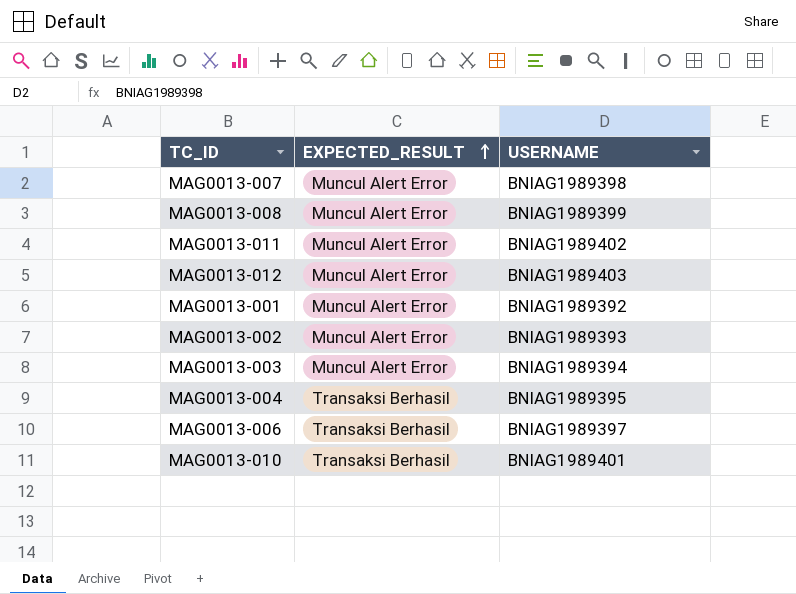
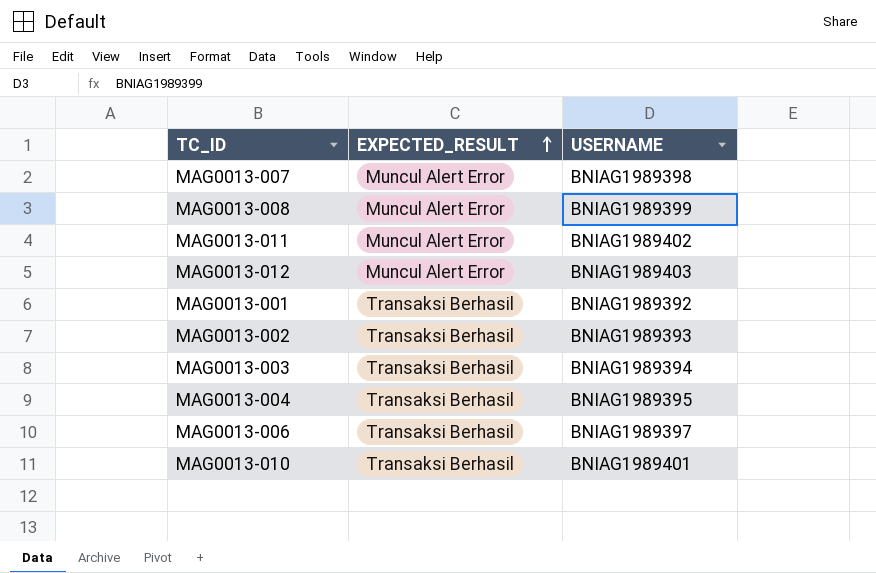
MAG0013-001 | EXPECTED_RESULT: Muncul Alert Error -> Transaksi Berhasil
MAG0013-002 | EXPECTED_RESULT: Muncul Alert Error -> Transaksi Berhasil
MAG0013-003 | EXPECTED_RESULT: Muncul Alert Error -> Transaksi Berhasil

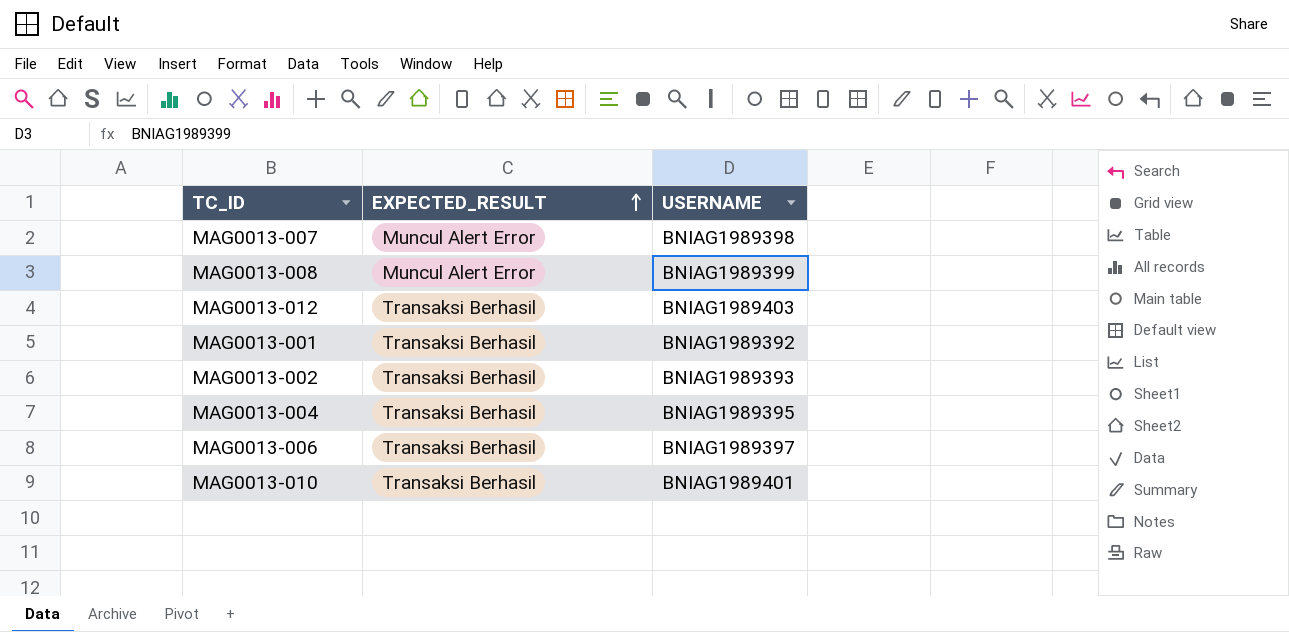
row MAG0013-011: Muncul Alert Error | BNIAG1989402 -> none
row MAG0013-003: Transaksi Berhasil | BNIAG1989394 -> none
MAG0013-012 | EXPECTED_RESULT: Muncul Alert Error -> Transaksi Berhasil

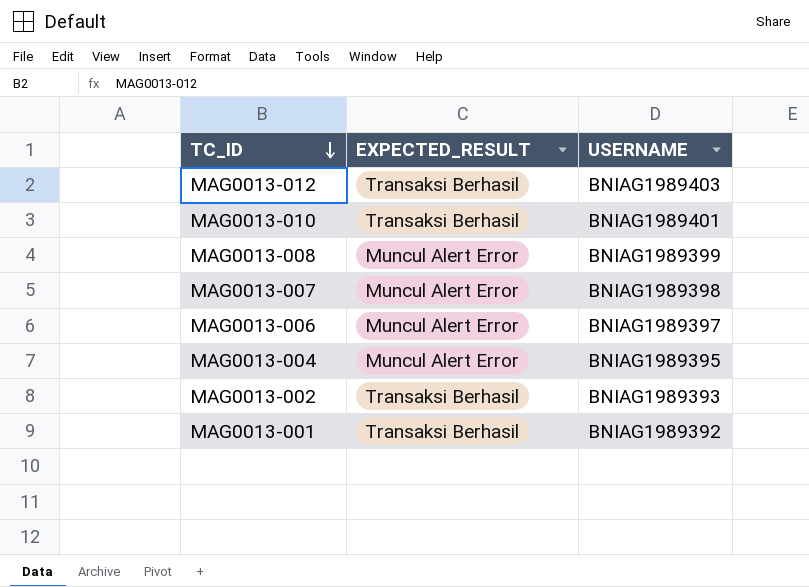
row order: EXPECTED_RESULT ascending -> TC_ID descending
MAG0013-006 | EXPECTED_RESULT: Transaksi Berhasil -> Muncul Alert Error
MAG0013-004 | EXPECTED_RESULT: Transaksi Berhasil -> Muncul Alert Error

